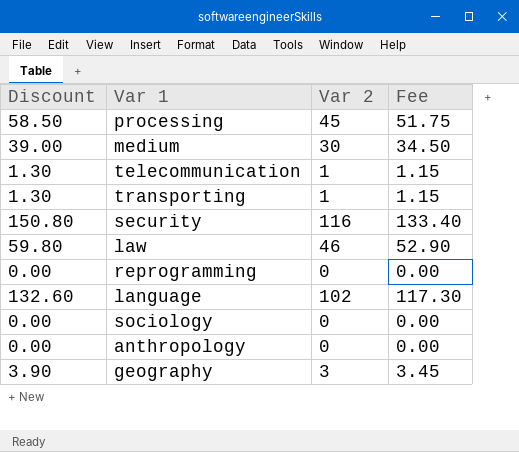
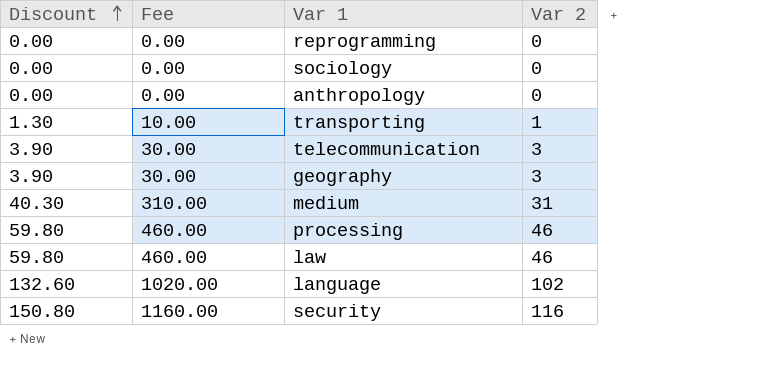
row order: none -> Discount ascending
column Fee | formula: [Var 2] * 1.15 -> [Var 2] * 10
column Fee | position: 4 -> 2
telecommunication | Discount: 1.30 -> 3.90
telecommunication | Var 2: 1 -> 3
medium | Discount: 39.00 -> 40.30
medium | Var 2: 30 -> 31
processing | Discount: 58.50 -> 59.80
processing | Var 2: 45 -> 46

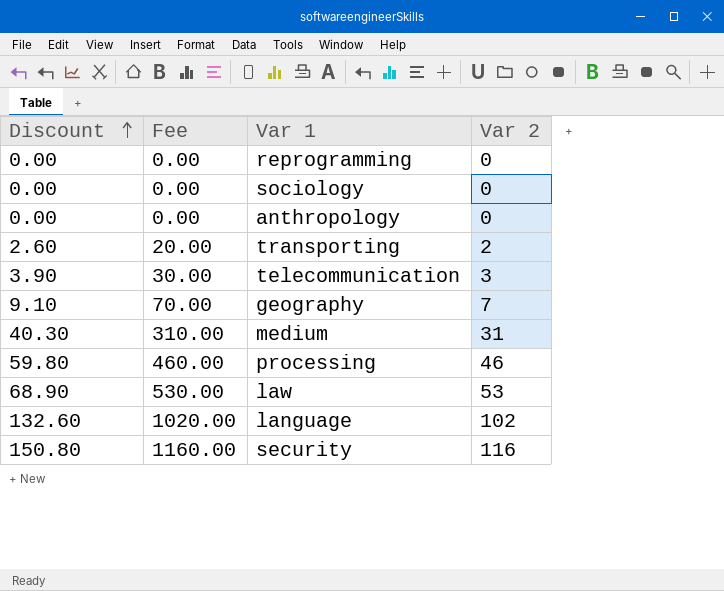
transporting | Discount: 1.30 -> 2.60
transporting | Fee: 10.00 -> 20.00
transporting | Var 2: 1 -> 2
geography | Discount: 3.90 -> 9.10
geography | Fee: 30.00 -> 70.00
geography | Var 2: 3 -> 7
law | Discount: 59.80 -> 68.90
law | Fee: 460.00 -> 530.00
law | Var 2: 46 -> 53

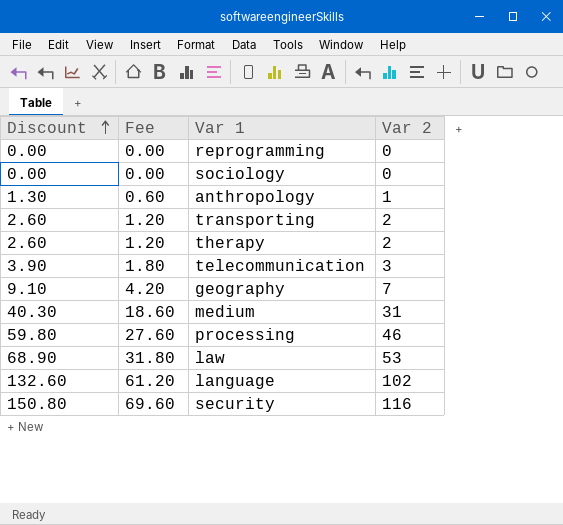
column Fee | formula: [Var 2] * 10 -> [Var 2] * 0.6
anthropology | Discount: 0.00 -> 1.30
anthropology | Var 2: 0 -> 1
row therapy: none -> 2.60 | 1.20 | 2

